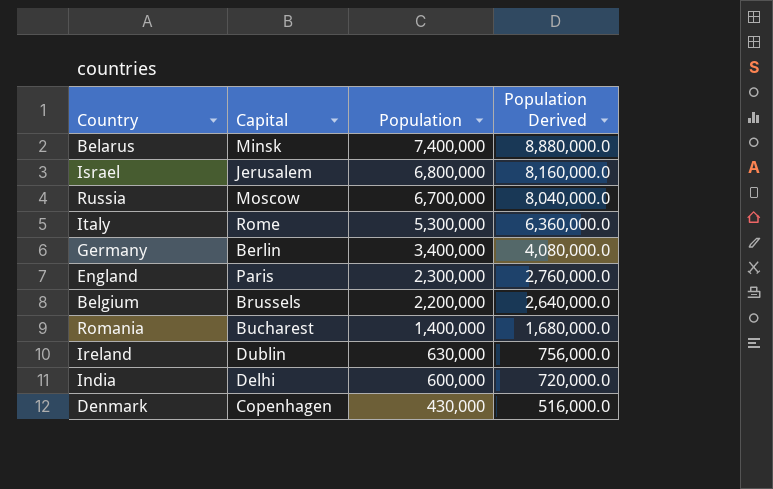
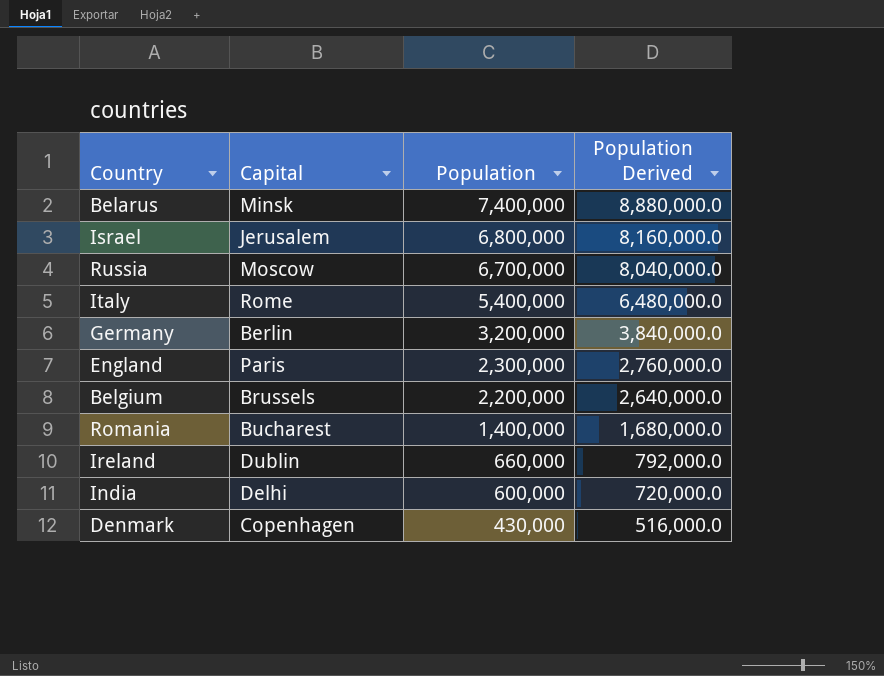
Italy | Population: 5,300,000 -> 5,400,000
Italy | Population Derived: 6,360,000.0 -> 6,480,000.0
Germany | Population: 3,400,000 -> 3,200,000
Germany | Population Derived: 4,080,000.0 -> 3,840,000.0
Ireland | Population: 630,000 -> 660,000
Ireland | Population Derived: 756,000.0 -> 792,000.0

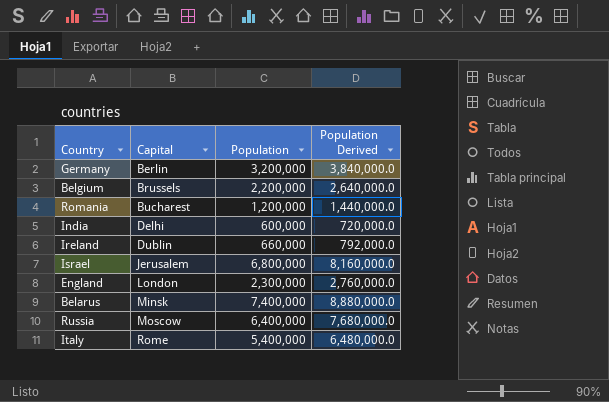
row order: Population descending -> Capital ascending
row Denmark: Copenhagen | 430,000 | 516,000.0 -> none
Romania | Population: 1,400,000 -> 1,200,000
Romania | Population Derived: 1,680,000.0 -> 1,440,000.0
England | Capital: Paris -> London
Russia | Population: 6,700,000 -> 6,400,000
Russia | Population Derived: 8,040,000.0 -> 7,680,000.0

